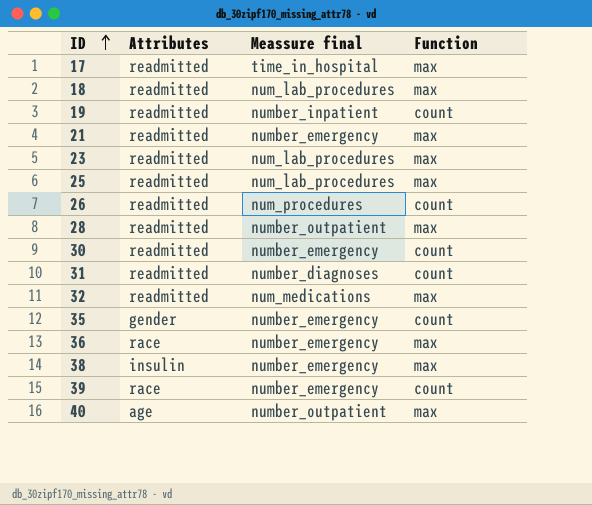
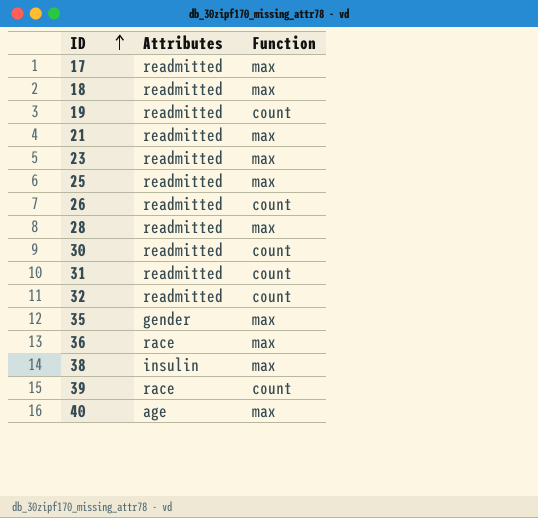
column Meassure final | position: 3 -> none
32 | Function: max -> count
35 | Function: count -> max

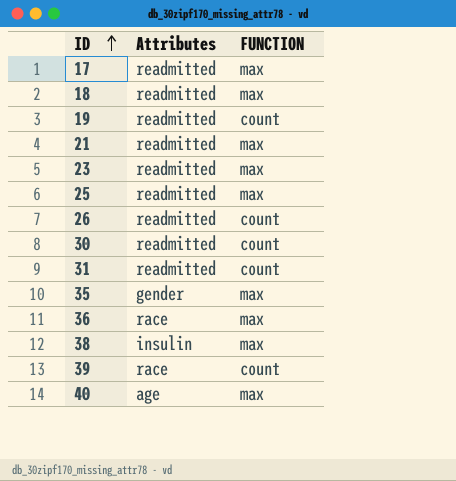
column name: Function -> FUNCTION
row 28: readmitted | max -> none
row 32: readmitted | count -> none

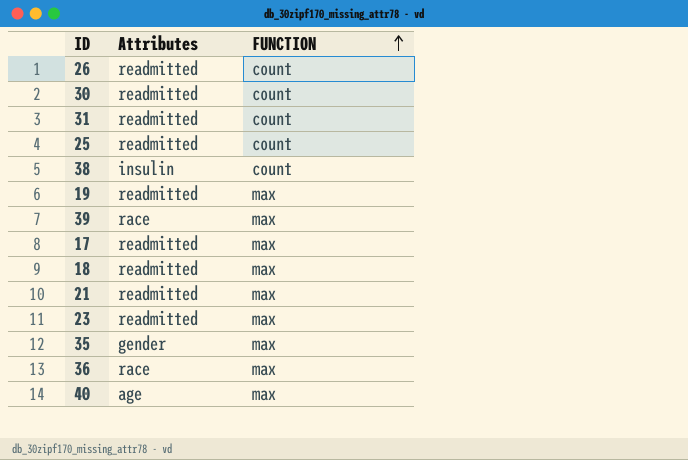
row order: ID ascending -> FUNCTION ascending
25 | FUNCTION: max -> count
38 | FUNCTION: max -> count
19 | FUNCTION: count -> max
39 | FUNCTION: count -> max

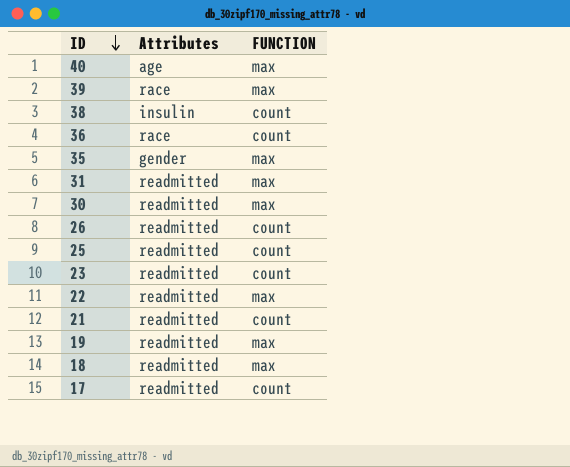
row order: FUNCTION ascending -> ID descending
36 | FUNCTION: max -> count
31 | FUNCTION: count -> max
30 | FUNCTION: count -> max
23 | FUNCTION: max -> count
row 22: none -> readmitted | max
21 | FUNCTION: max -> count
17 | FUNCTION: max -> count

